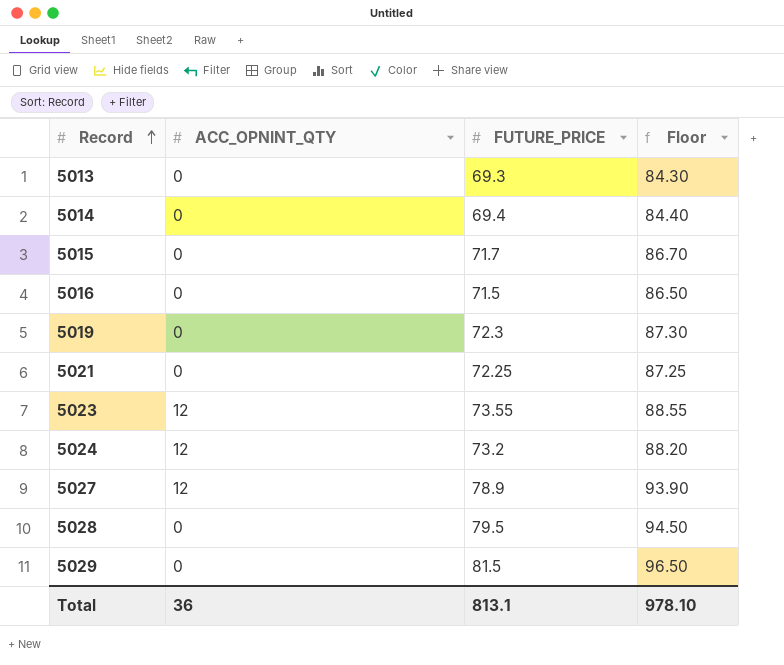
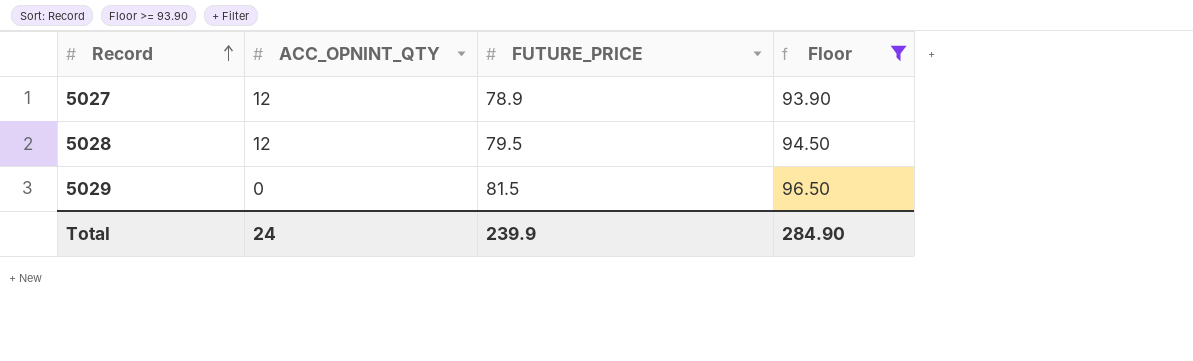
filter: none -> Floor >= 93.90
5028 | ACC_OPNINT_QTY: 0 -> 12
Total | ACC_OPNINT_QTY: 36 -> 24
Total | FUTURE_PRICE: 813.1 -> 239.9
Total | Floor: 978.10 -> 284.90

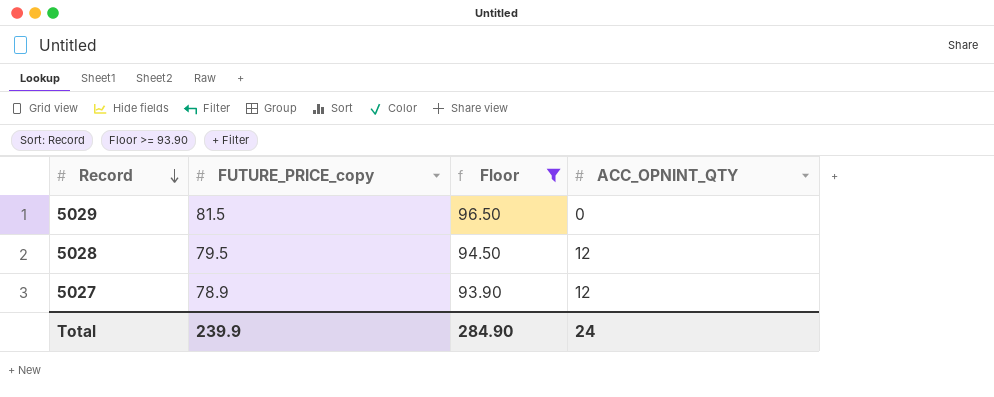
row order: Record ascending -> Record descending
column name: FUTURE_PRICE -> FUTURE_PRICE_copy
column ACC_OPNINT_QTY | position: 2 -> 4

